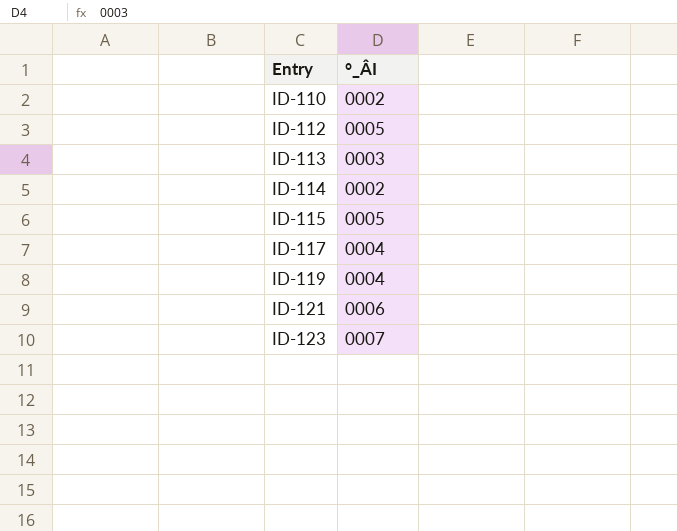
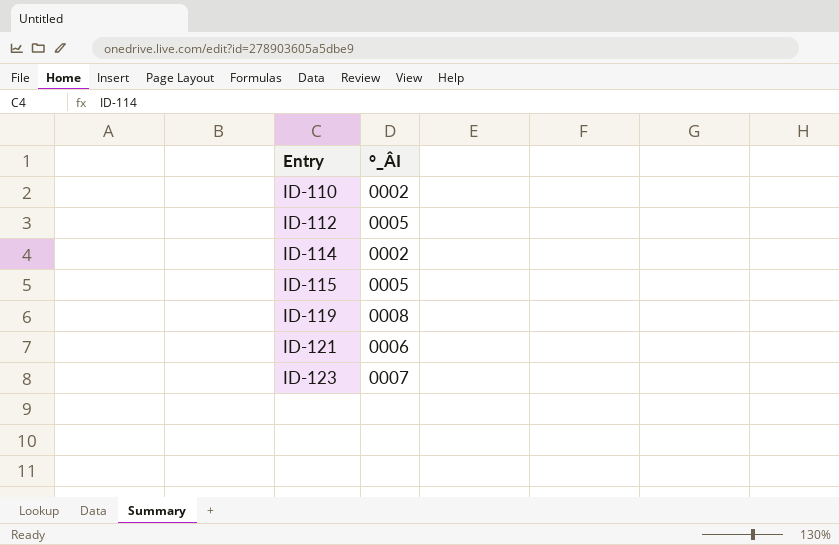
row ID-113: 0003 -> none
row ID-117: 0004 -> none
ID-119 | °_ÂI: 0004 -> 0008

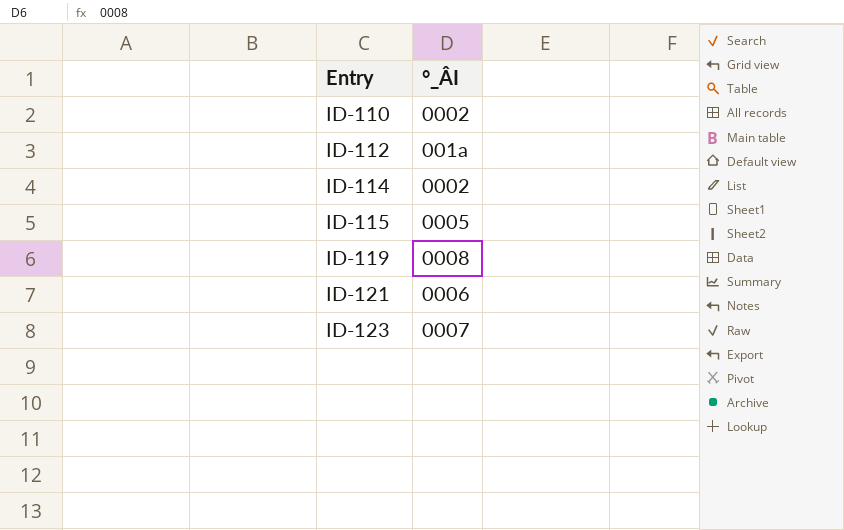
ID-112 | °_ÂI: 0005 -> 001a

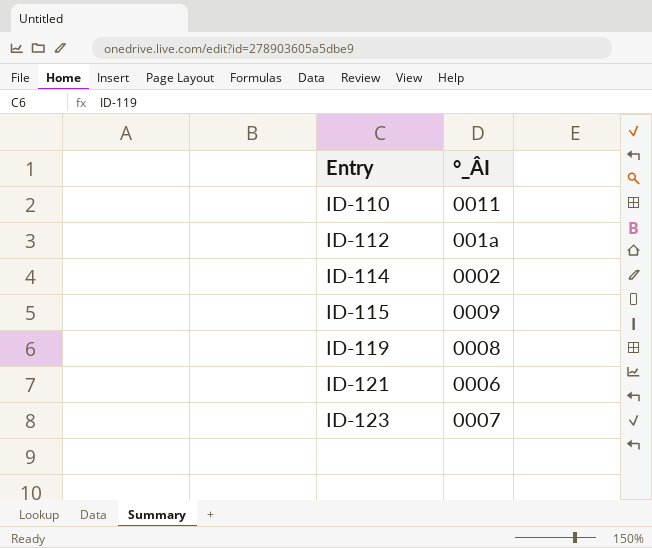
ID-110 | °_ÂI: 0002 -> 0011
ID-115 | °_ÂI: 0005 -> 0009

